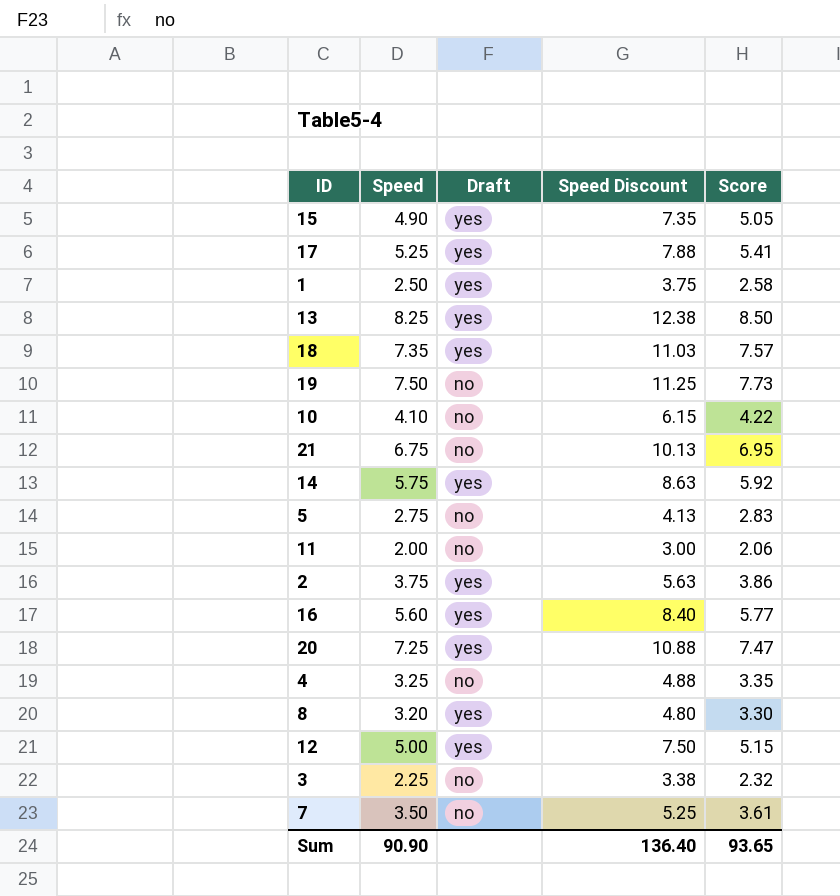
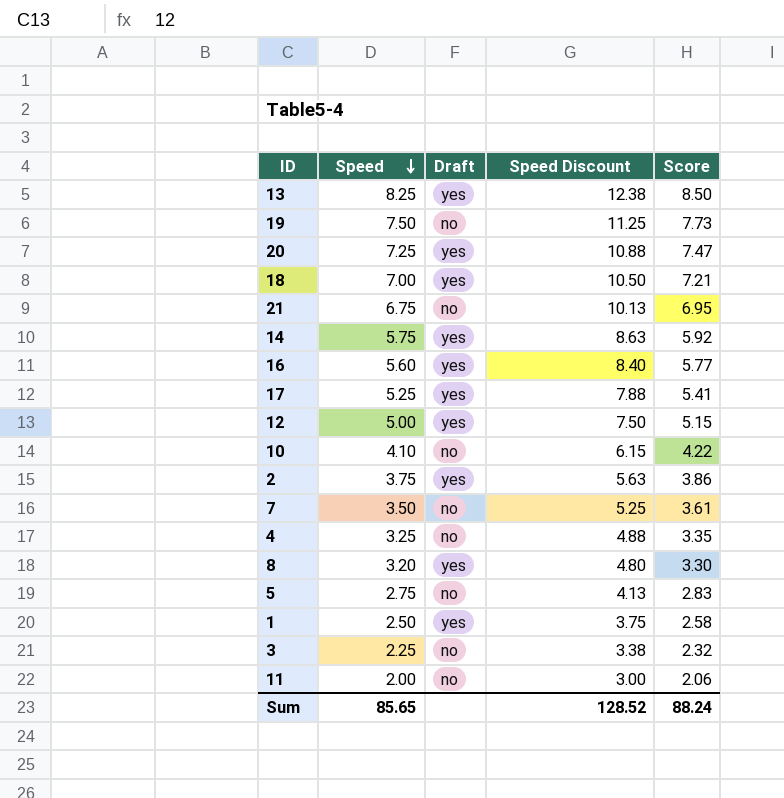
row order: none -> Speed descending
row 15: 4.90 | yes | 7.35 | 5.05 -> none
18 | Speed: 7.35 -> 7.00
18 | Speed Discount: 11.03 -> 10.50
18 | Score: 7.57 -> 7.21
Sum | Speed: 90.90 -> 85.65
Sum | Speed Discount: 136.40 -> 128.52
Sum | Score: 93.65 -> 88.24

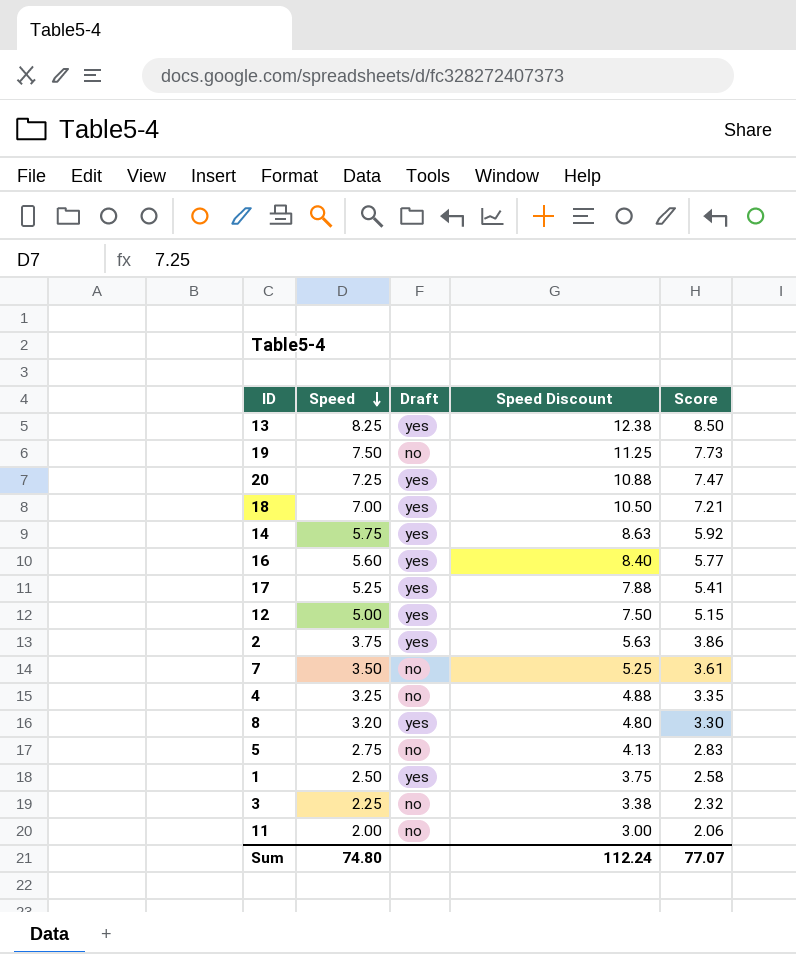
row 21: 6.75 | no | 10.13 | 6.95 -> none
row 10: 4.10 | no | 6.15 | 4.22 -> none
Sum | Speed: 85.65 -> 74.80
Sum | Speed Discount: 128.52 -> 112.24
Sum | Score: 88.24 -> 77.07

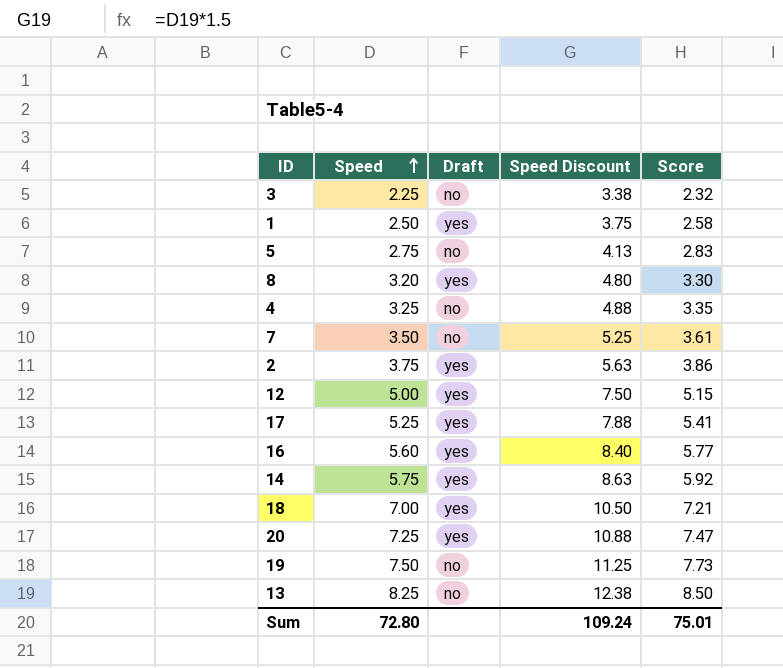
row order: Speed descending -> Speed ascending
row 11: 2.00 | no | 3.00 | 2.06 -> none
13 | Draft: yes -> no
Sum | Speed: 74.80 -> 72.80
Sum | Speed Discount: 112.24 -> 109.24
Sum | Score: 77.07 -> 75.01

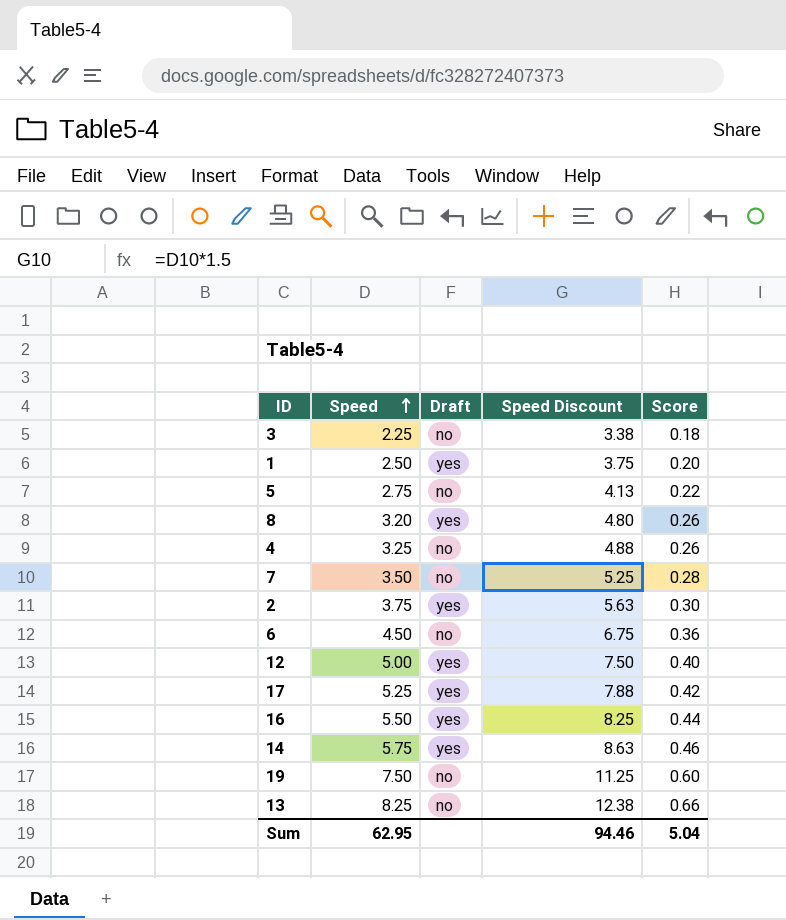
column Score | formula: [Speed] * 1.03 -> [Speed] * 0.08
row 18: 7.00 | yes | 10.50 | 7.21 -> none
row 20: 7.25 | yes | 10.88 | 7.47 -> none
row 6: none -> 4.50 | no | 6.75 | 0.36
16 | Speed: 5.60 -> 5.50
16 | Speed Discount: 8.40 -> 8.25
Sum | Speed: 72.80 -> 62.95
Sum | Speed Discount: 109.24 -> 94.46
Sum | Score: 75.01 -> 5.04

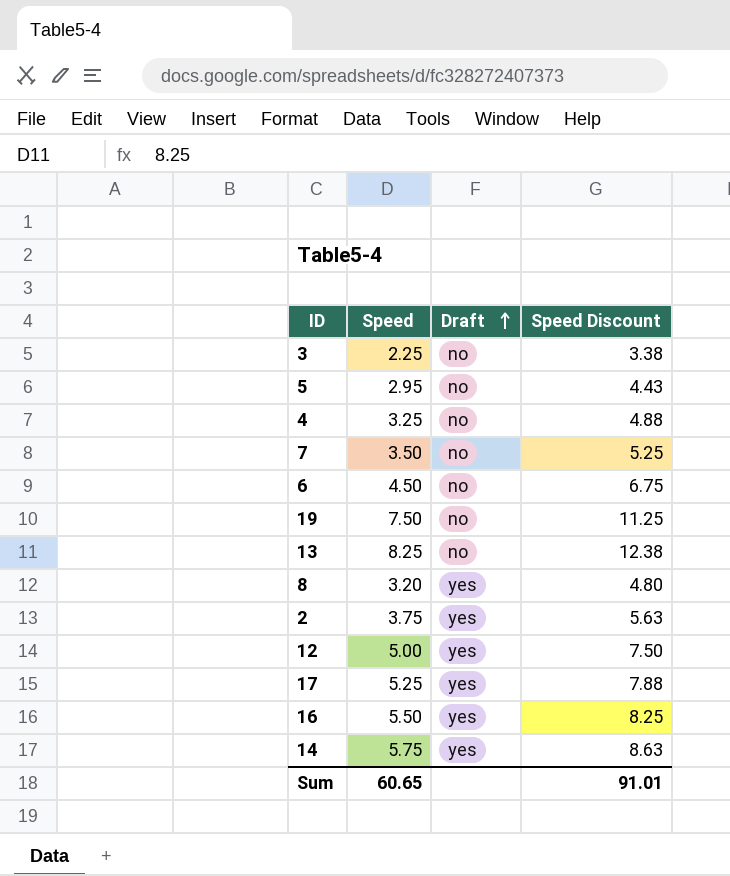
row order: Speed ascending -> Draft ascending
column Score | formula: [Speed] * 0.08 -> none
row 1: 2.50 | yes | 3.75 | 0.20 -> none
5 | Speed: 2.75 -> 2.95
5 | Speed Discount: 4.13 -> 4.43
Sum | Speed: 62.95 -> 60.65
Sum | Speed Discount: 94.46 -> 91.01

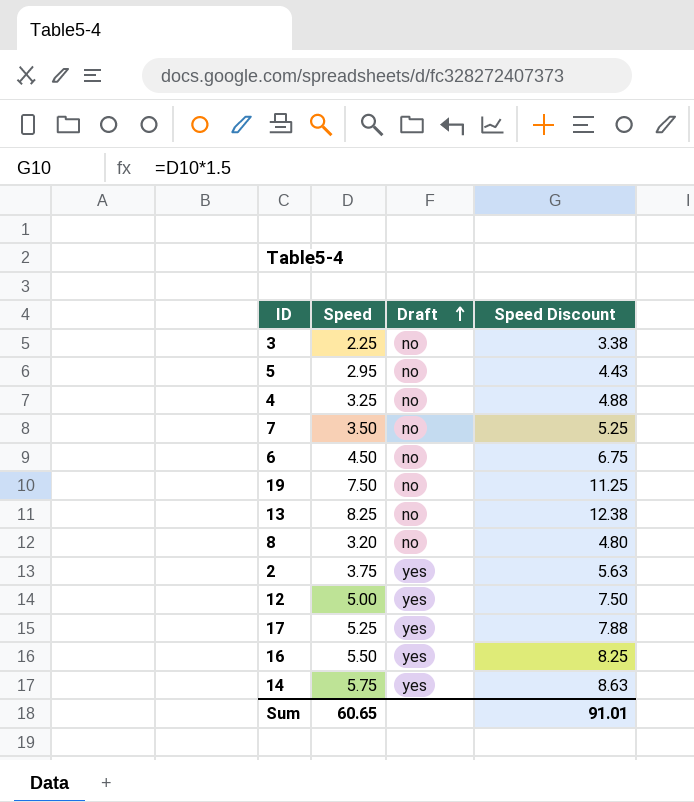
8 | Draft: yes -> no

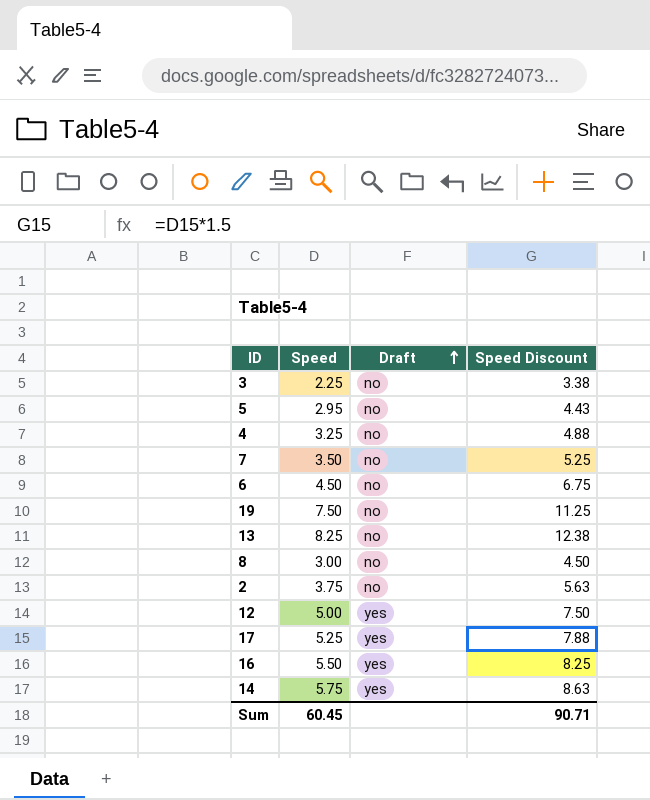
8 | Speed: 3.20 -> 3.00
8 | Speed Discount: 4.80 -> 4.50
2 | Draft: yes -> no
Sum | Speed: 60.65 -> 60.45
Sum | Speed Discount: 91.01 -> 90.71

